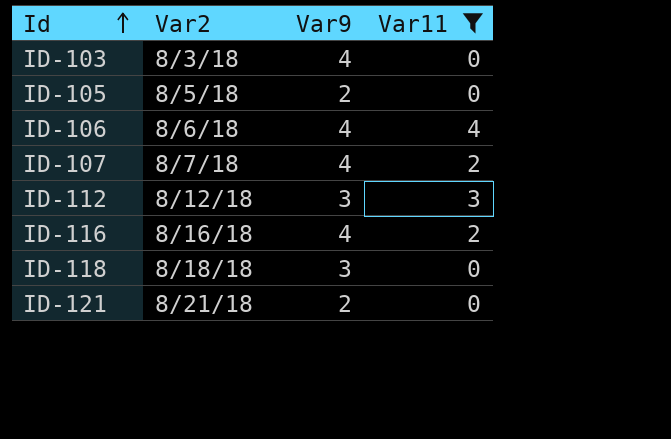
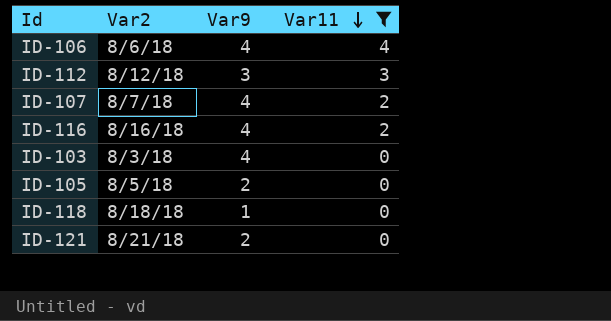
row order: Id ascending -> Var11 descending
ID-118 | Var9: 3 -> 1

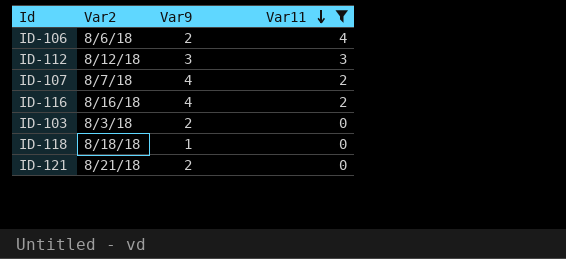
row ID-105: 8/5/18 | 2 | 0 -> none
ID-106 | Var9: 4 -> 2
ID-103 | Var9: 4 -> 2

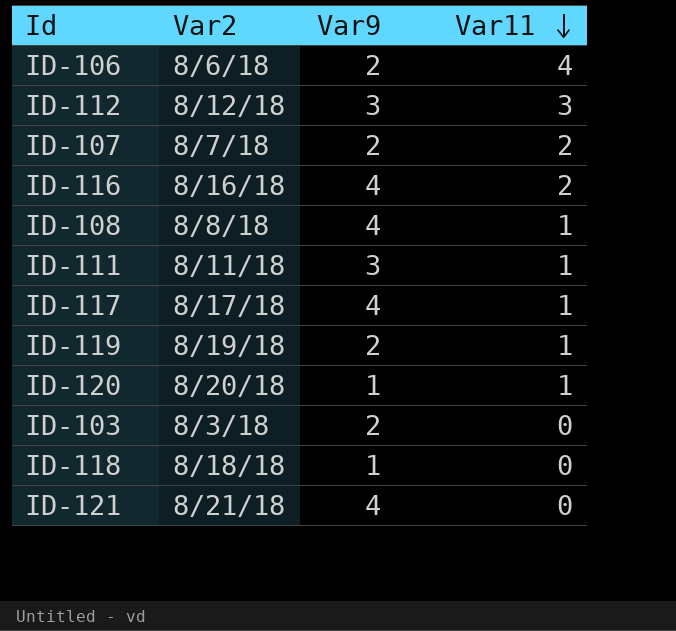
filter: Var11 != 1 -> none
ID-107 | Var9: 4 -> 2
ID-121 | Var9: 2 -> 4

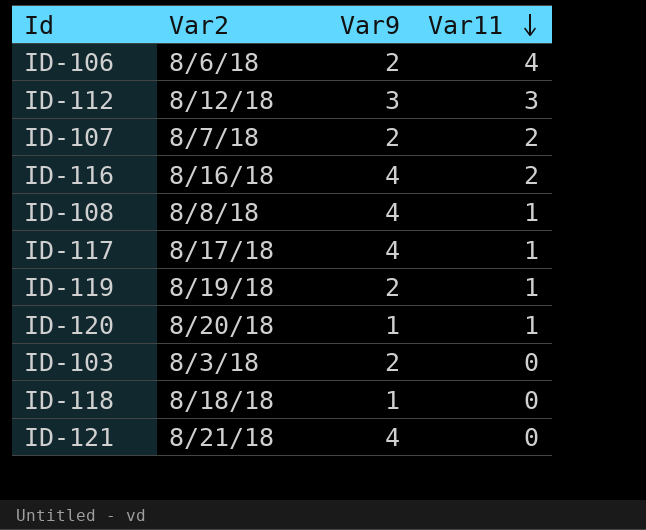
row ID-111: 8/11/18 | 3 | 1 -> none

